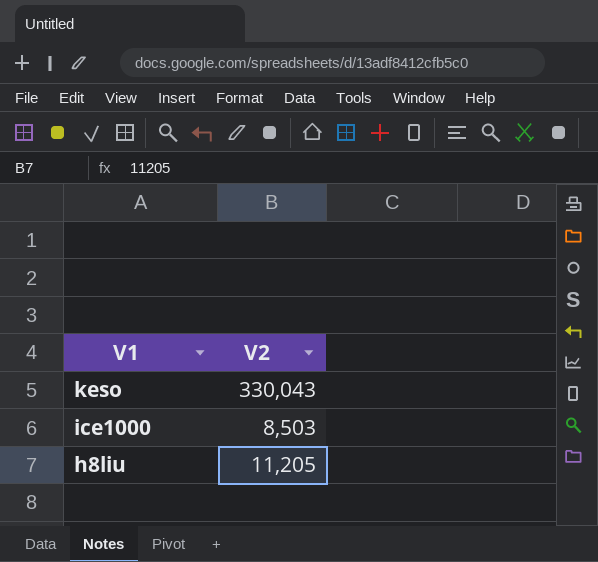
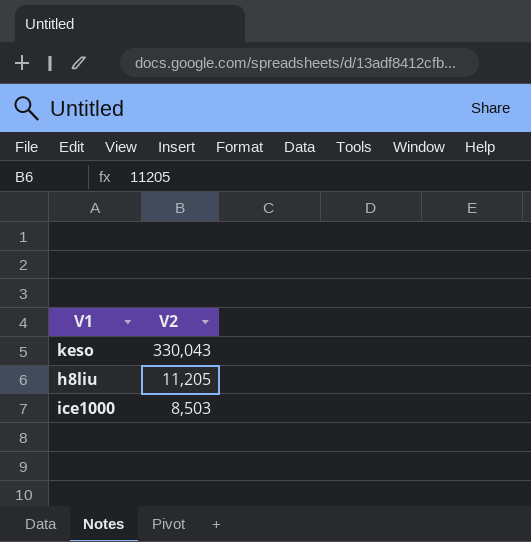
row order: V1 descending -> V2 descending

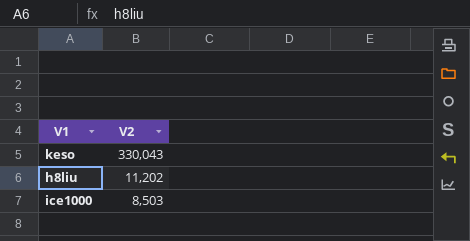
h8liu | V2: 11,205 -> 11,202

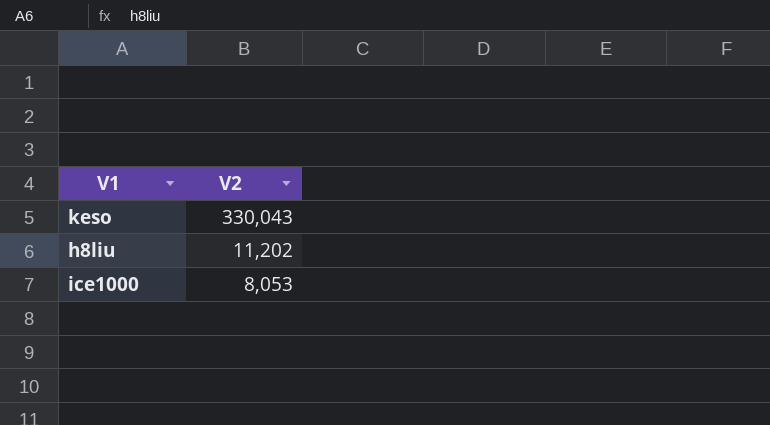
ice1000 | V2: 8,503 -> 8,053

